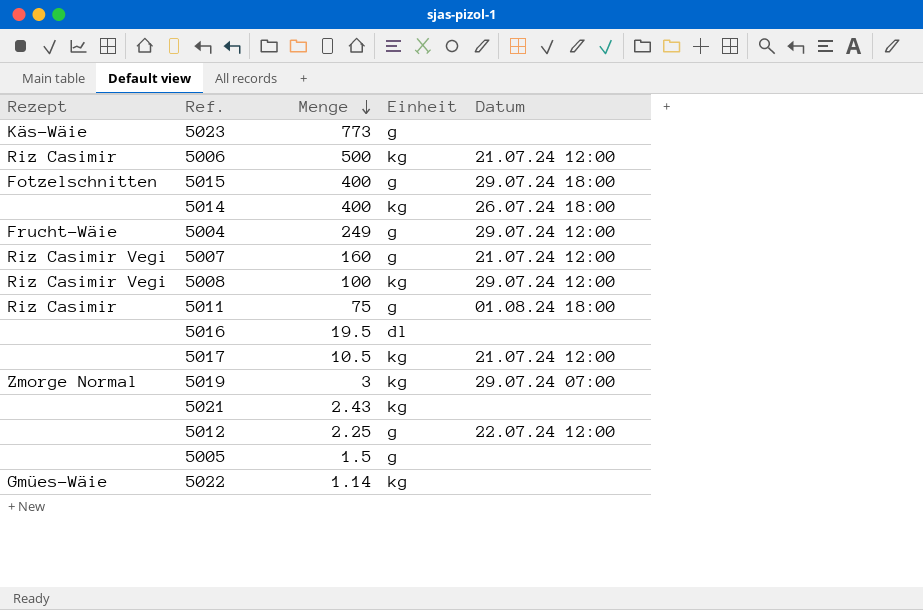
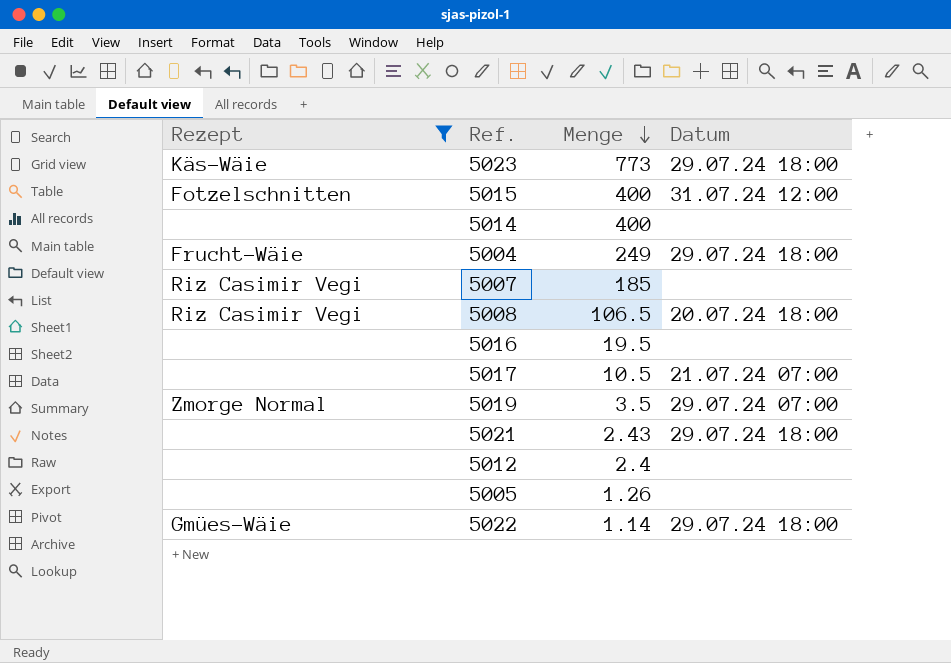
filter: none -> Rezept != Riz Casimir
column Einheit | position: 4 -> none
5023 | Datum: none -> 29.07.24 18:00
5015 | Datum: 29.07.24 18:00 -> 31.07.24 12:00
5014 | Datum: 26.07.24 18:00 -> none
5004 | Datum: 29.07.24 12:00 -> 29.07.24 18:00
5007 | Menge: 160 -> 185
5007 | Datum: 21.07.24 12:00 -> none
5008 | Menge: 100 -> 106.5
5008 | Datum: 29.07.24 12:00 -> 20.07.24 18:00
5017 | Datum: 21.07.24 12:00 -> 21.07.24 07:00
5019 | Menge: 3 -> 3.5
5021 | Datum: none -> 29.07.24 18:00
5012 | Menge: 2.25 -> 2.4
5012 | Datum: 22.07.24 12:00 -> none
5005 | Menge: 1.5 -> 1.26
5022 | Datum: none -> 29.07.24 18:00

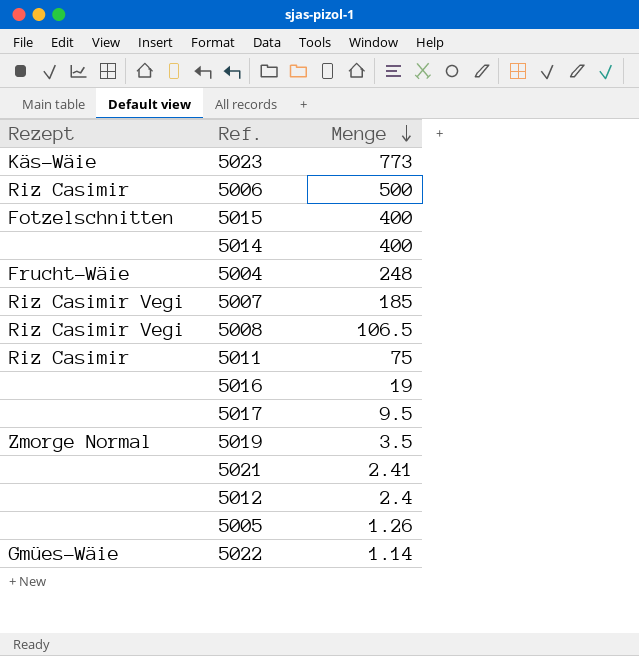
filter: Rezept != Riz Casimir -> none
column Datum | position: 4 -> none
5004 | Menge: 249 -> 248
5016 | Menge: 19.5 -> 19
5017 | Menge: 10.5 -> 9.5
5021 | Menge: 2.43 -> 2.41

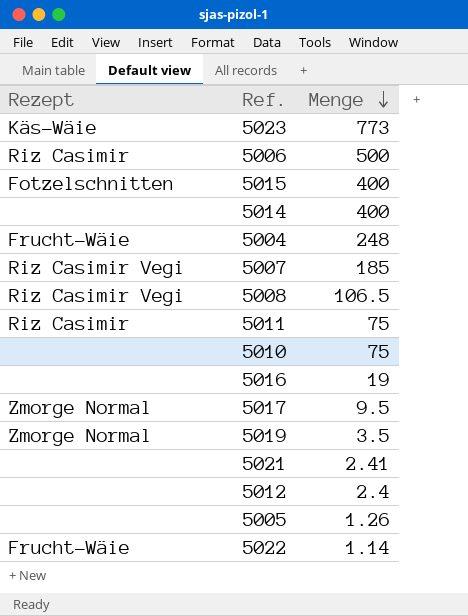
row 5010: none -> none | 75
5017 | Rezept: none -> Zmorge Normal
5022 | Rezept: Gmües-Wäie -> Frucht-Wäie

